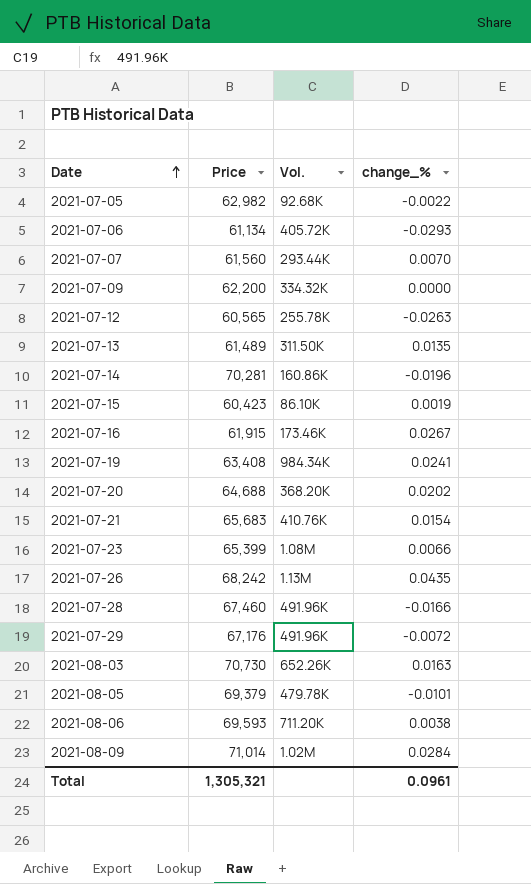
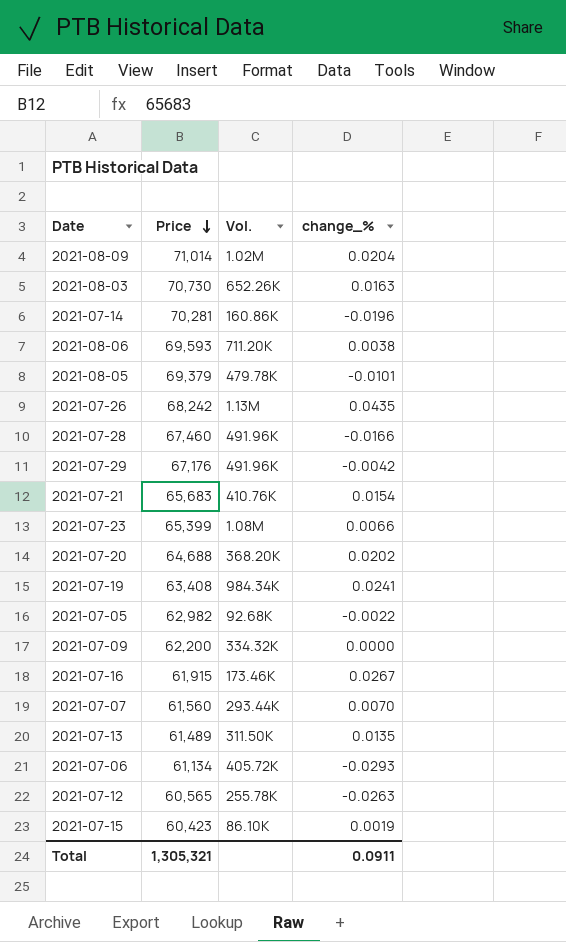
row order: Date ascending -> Price descending
2021-08-09 | change_%: 0.0284 -> 0.0204
2021-07-29 | change_%: -0.0072 -> -0.0042
Total | change_%: 0.0961 -> 0.0911

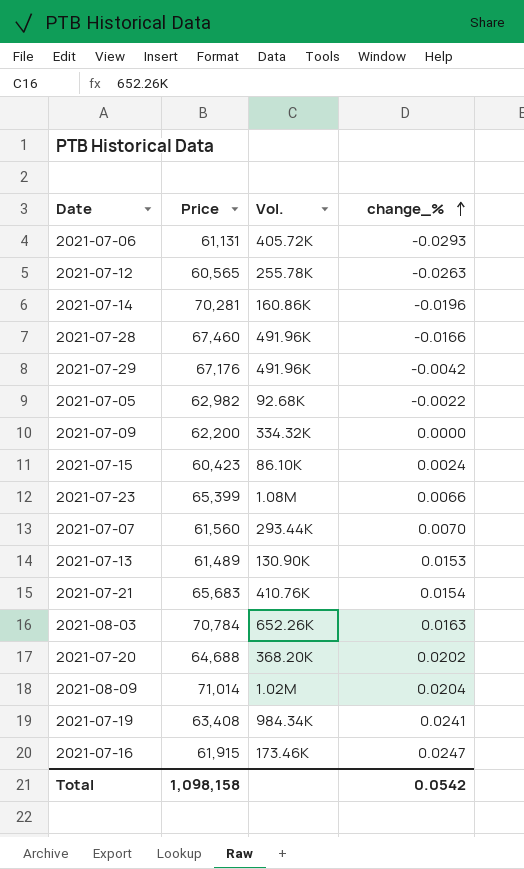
row order: Price descending -> change_% ascending
row 2021-08-06: 69,593 | 711.20K | 0.0038 -> none
row 2021-08-05: 69,379 | 479.78K | -0.0101 -> none
row 2021-07-26: 68,242 | 1.13M | 0.0435 -> none
2021-07-06 | Price: 61,134 -> 61,131
2021-07-15 | change_%: 0.0019 -> 0.0024
2021-07-13 | Vol.: 311.50K -> 130.90K
2021-07-13 | change_%: 0.0135 -> 0.0153
2021-08-03 | Price: 70,730 -> 70,784
2021-07-16 | change_%: 0.0267 -> 0.0247
Total | Price: 1,305,321 -> 1,098,158
Total | change_%: 0.0911 -> 0.0542

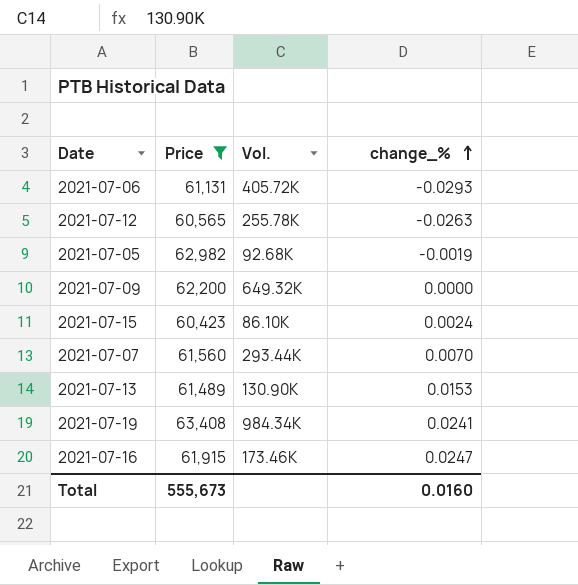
filter: none -> Price <= 63,408
2021-07-05 | change_%: -0.0022 -> -0.0019
2021-07-09 | Vol.: 334.32K -> 649.32K
Total | Price: 1,098,158 -> 555,673
Total | change_%: 0.0542 -> 0.0160

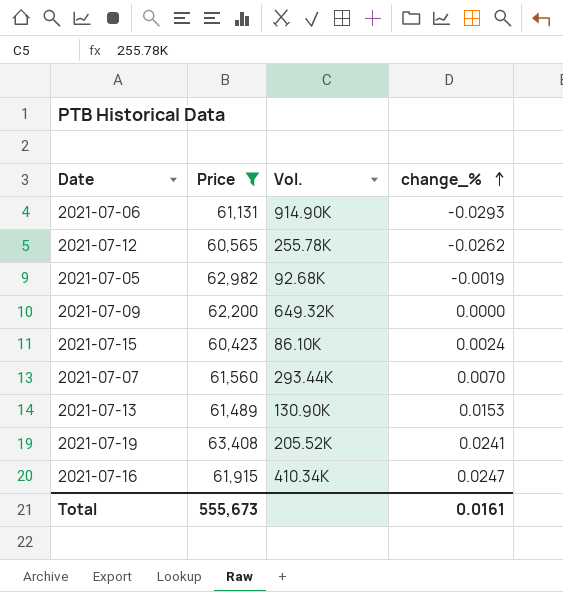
2021-07-06 | Vol.: 405.72K -> 914.90K
2021-07-12 | change_%: -0.0263 -> -0.0262
2021-07-19 | Vol.: 984.34K -> 205.52K
2021-07-16 | Vol.: 173.46K -> 410.34K
Total | change_%: 0.0160 -> 0.0161

